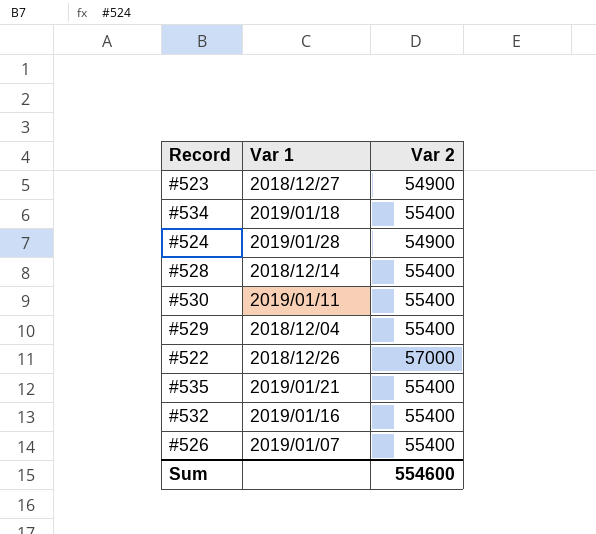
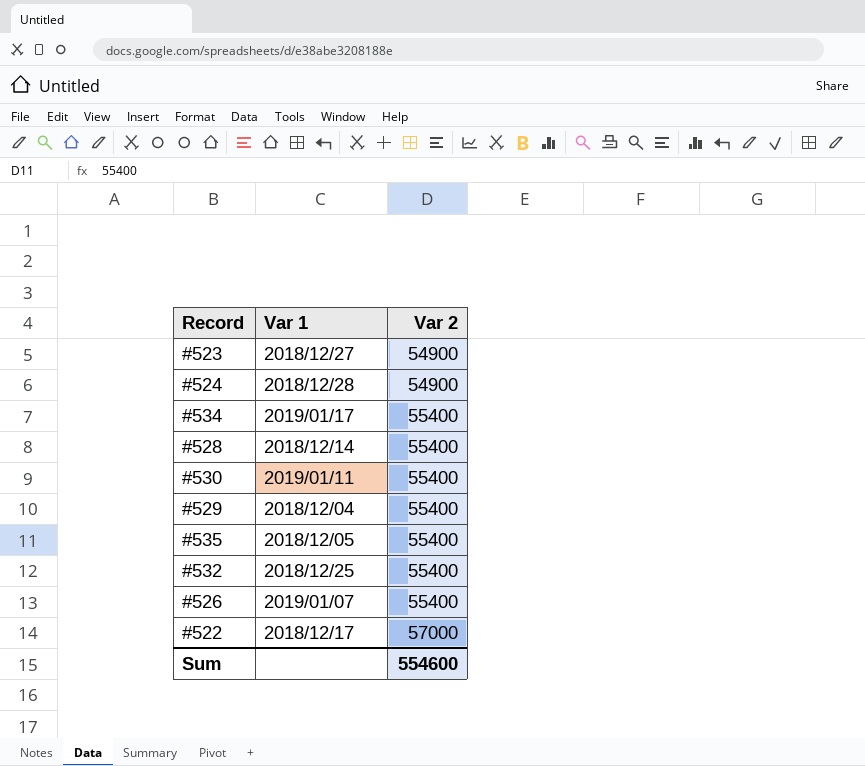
row order: none -> Var 2 ascending
#524 | Var 1: 2019/01/28 -> 2018/12/28
#534 | Var 1: 2019/01/18 -> 2019/01/17
#535 | Var 1: 2019/01/21 -> 2018/12/05
#532 | Var 1: 2019/01/16 -> 2018/12/25
#522 | Var 1: 2018/12/26 -> 2018/12/17

